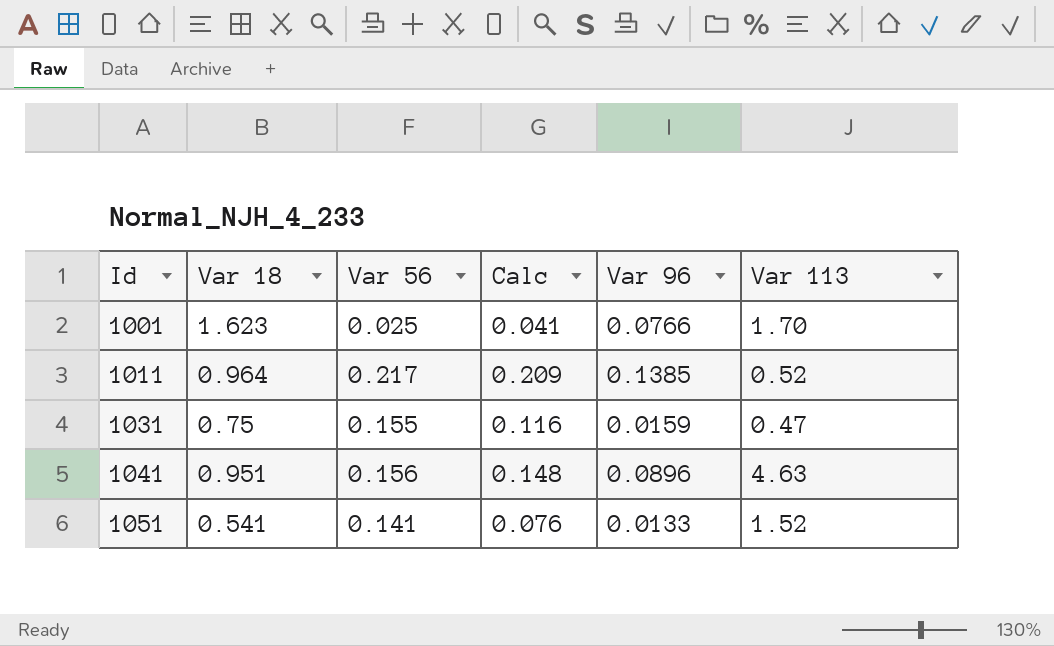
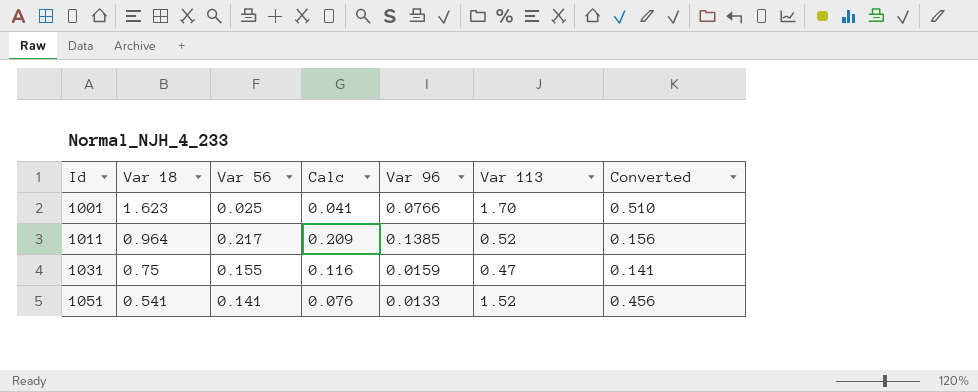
column Converted | formula: none -> [Var 113] * 0.3
row 1041: 0.951 | 0.156 | 0.148 | 0.0896 | 4.63 -> none

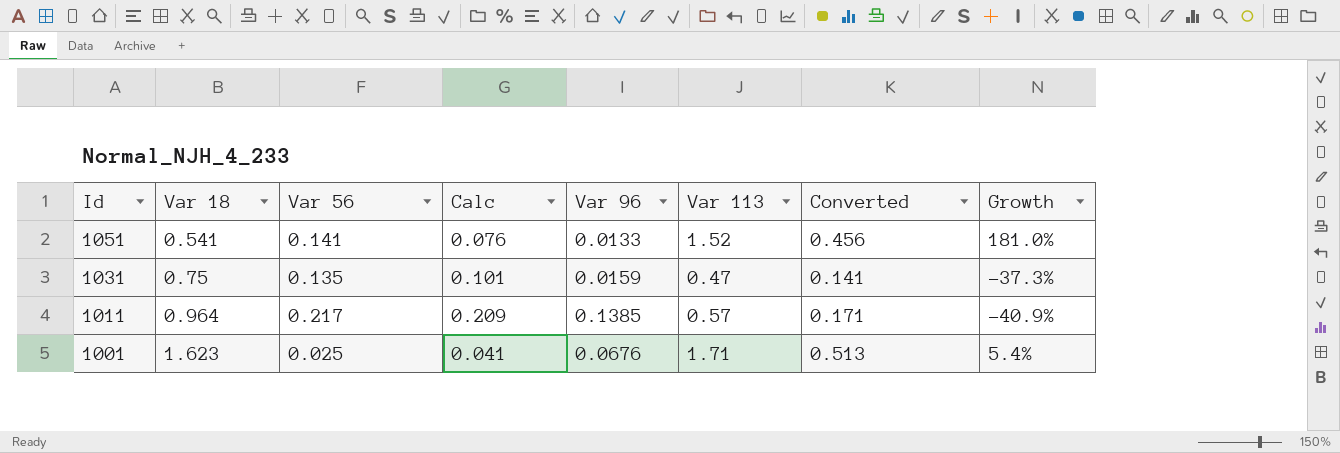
row order: Id ascending -> Id descending
column Growth | formula: none -> ([Var 113] - [Var 18]) / [Var 18]
1031 | Var 56: 0.155 -> 0.135
1031 | Calc: 0.116 -> 0.101
1011 | Var 113: 0.52 -> 0.57
1011 | Converted: 0.156 -> 0.171
1001 | Var 96: 0.0766 -> 0.0676
1001 | Var 113: 1.70 -> 1.71
1001 | Converted: 0.510 -> 0.513

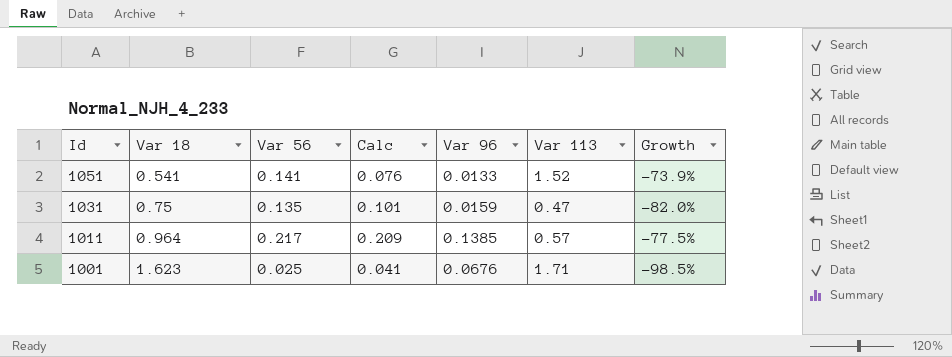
column Converted | formula: [Var 113] * 0.3 -> none
column Growth | formula: ([Var 113] - [Var 18]) / [Var 18] -> ([Var 56] - [Var 18]) / [Var 18]

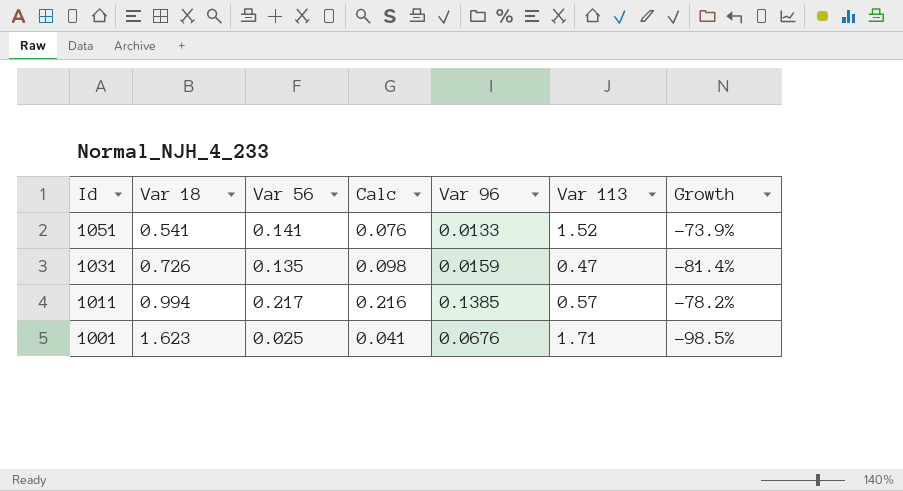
1031 | Var 18: 0.75 -> 0.726
1031 | Calc: 0.101 -> 0.098
1031 | Growth: -82.0% -> -81.4%
1011 | Var 18: 0.964 -> 0.994
1011 | Calc: 0.209 -> 0.216
1011 | Growth: -77.5% -> -78.2%

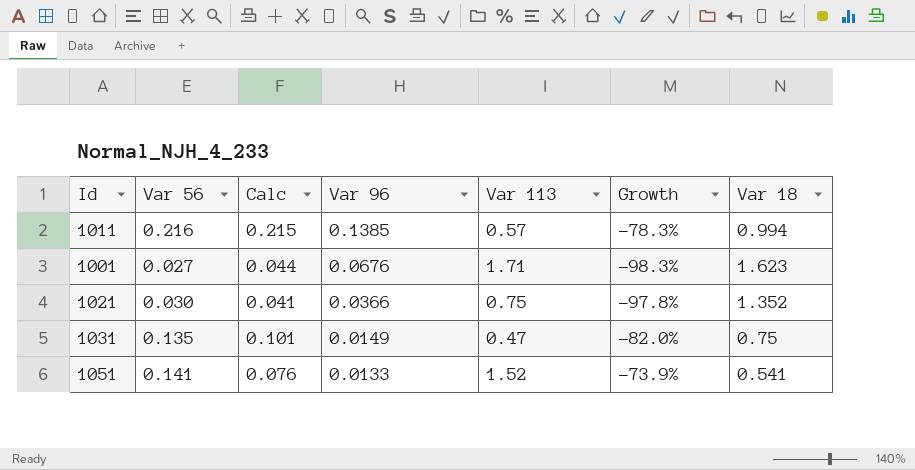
row order: Id descending -> Var 96 descending
column Var 18 | position: 2 -> 7
1011 | Var 56: 0.217 -> 0.216
1011 | Calc: 0.216 -> 0.215
1011 | Growth: -78.2% -> -78.3%
1001 | Var 56: 0.025 -> 0.027
1001 | Calc: 0.041 -> 0.044
1001 | Growth: -98.5% -> -98.3%
row 1021: none -> 0.030 | 0.041 | 0.0366 | 0.75 | -97.8% | 1.352
1031 | Calc: 0.098 -> 0.101
1031 | Var 96: 0.0159 -> 0.0149
1031 | Growth: -81.4% -> -82.0%
1031 | Var 18: 0.726 -> 0.75

